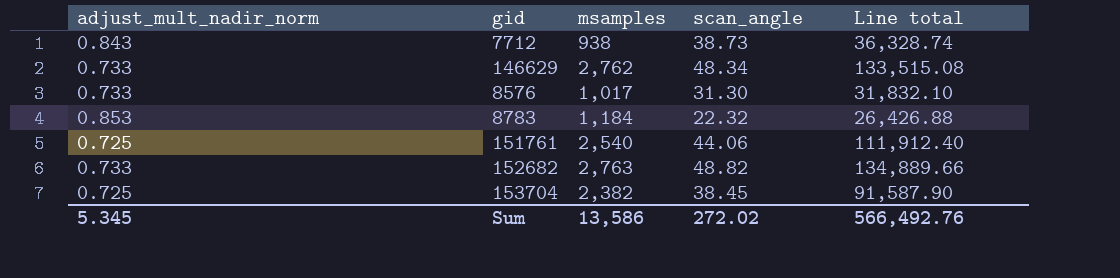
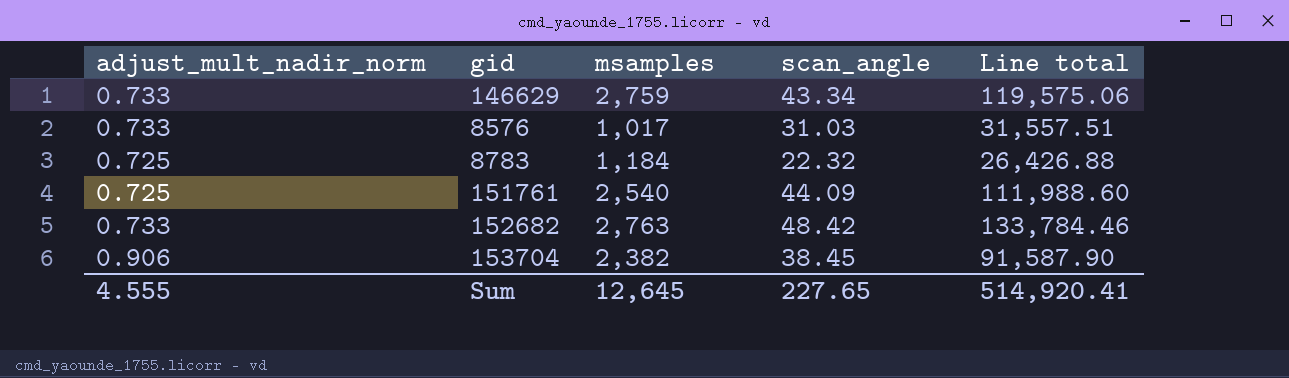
row 7712: 0.843 | 938 | 38.73 | 36,328.74 -> none
146629 | msamples: 2,762 -> 2,759
146629 | scan_angle: 48.34 -> 43.34
146629 | Line total: 133,515.08 -> 119,575.06
8576 | scan_angle: 31.30 -> 31.03
8576 | Line total: 31,832.10 -> 31,557.51
8783 | adjust_mult_nadir_norm: 0.853 -> 0.725
151761 | scan_angle: 44.06 -> 44.09
151761 | Line total: 111,912.40 -> 111,988.60
152682 | scan_angle: 48.82 -> 48.42
152682 | Line total: 134,889.66 -> 133,784.46
153704 | adjust_mult_nadir_norm: 0.725 -> 0.906
Sum | adjust_mult_nadir_norm: 5.345 -> 4.555
Sum | msamples: 13,586 -> 12,645
Sum | scan_angle: 272.02 -> 227.65
Sum | Line total: 566,492.76 -> 514,920.41

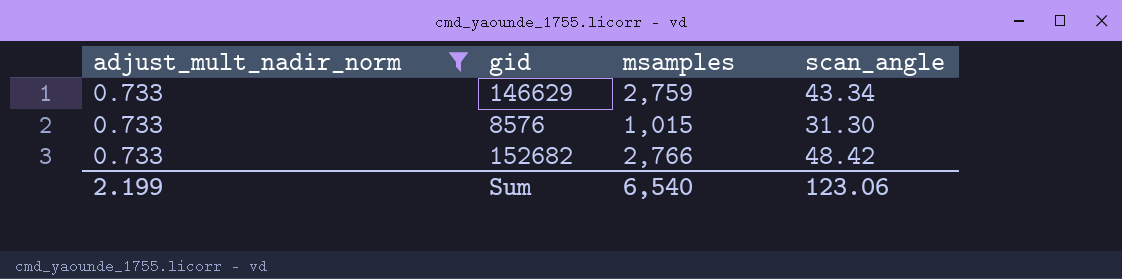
filter: none -> adjust_mult_nadir_norm = 0.733
column Line total | formula: [msamples] * [scan_angle] -> none
8576 | msamples: 1,017 -> 1,015
8576 | scan_angle: 31.03 -> 31.30
152682 | msamples: 2,763 -> 2,766
Sum | adjust_mult_nadir_norm: 4.555 -> 2.199
Sum | msamples: 12,645 -> 6,540
Sum | scan_angle: 227.65 -> 123.06

